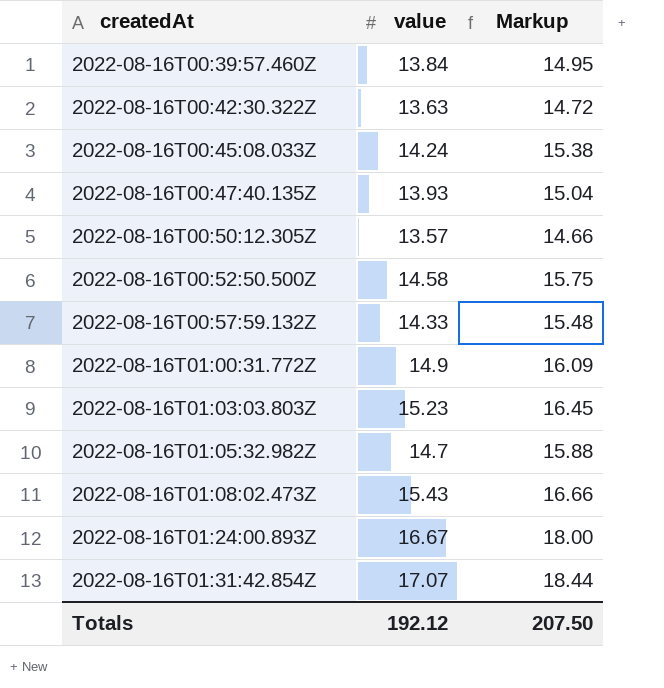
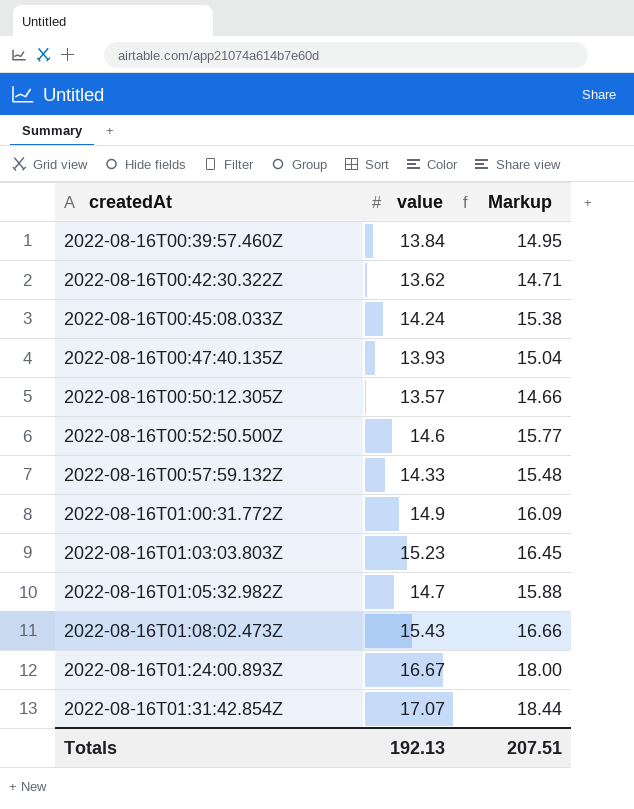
2022-08-16T00:42:30.322Z | value: 13.63 -> 13.62
2022-08-16T00:42:30.322Z | Markup: 14.72 -> 14.71
2022-08-16T00:52:50.500Z | value: 14.58 -> 14.6
2022-08-16T00:52:50.500Z | Markup: 15.75 -> 15.77
Totals | value: 192.12 -> 192.13
Totals | Markup: 207.50 -> 207.51

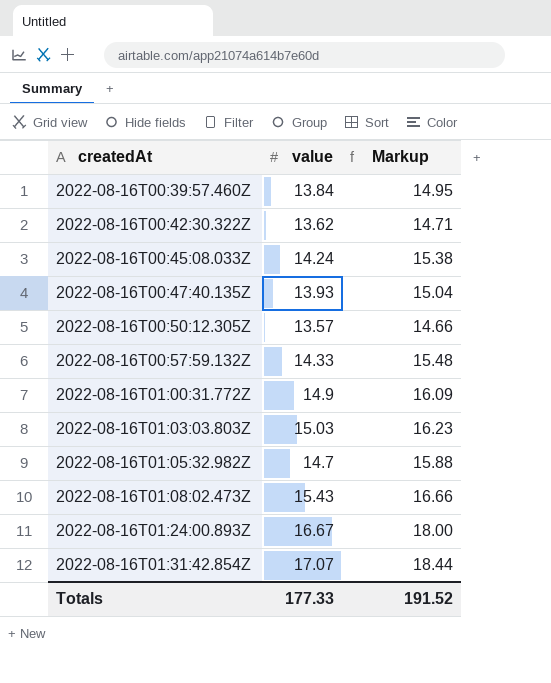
row 2022-08-16T00:52:50.500Z: 14.6 | 15.77 -> none
2022-08-16T01:03:03.803Z | value: 15.23 -> 15.03
2022-08-16T01:03:03.803Z | Markup: 16.45 -> 16.23
Totals | value: 192.13 -> 177.33
Totals | Markup: 207.51 -> 191.52

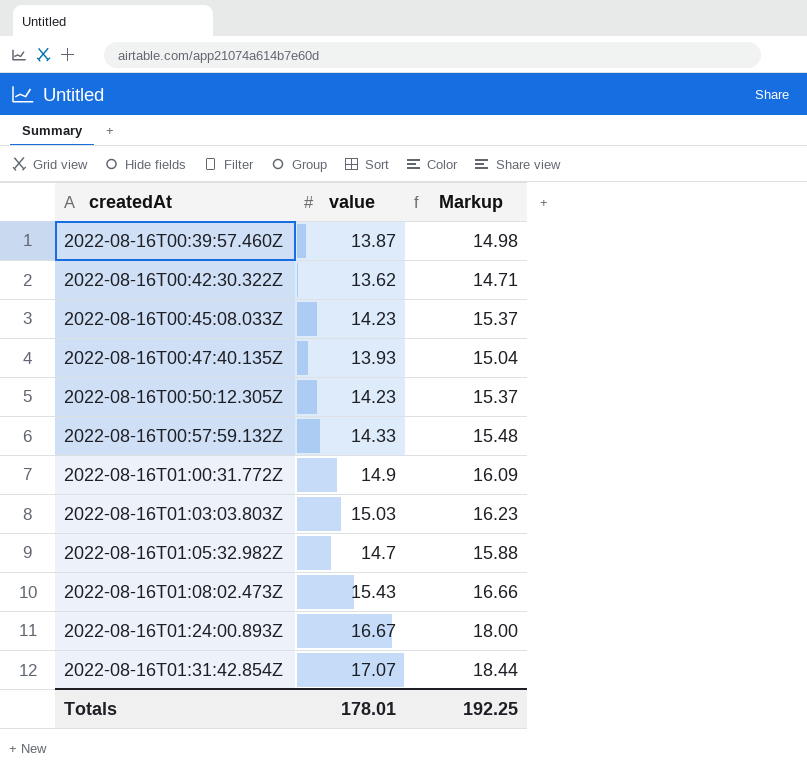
2022-08-16T00:39:57.460Z | value: 13.84 -> 13.87
2022-08-16T00:39:57.460Z | Markup: 14.95 -> 14.98
2022-08-16T00:45:08.033Z | value: 14.24 -> 14.23
2022-08-16T00:45:08.033Z | Markup: 15.38 -> 15.37
2022-08-16T00:50:12.305Z | value: 13.57 -> 14.23
2022-08-16T00:50:12.305Z | Markup: 14.66 -> 15.37
Totals | value: 177.33 -> 178.01
Totals | Markup: 191.52 -> 192.25

